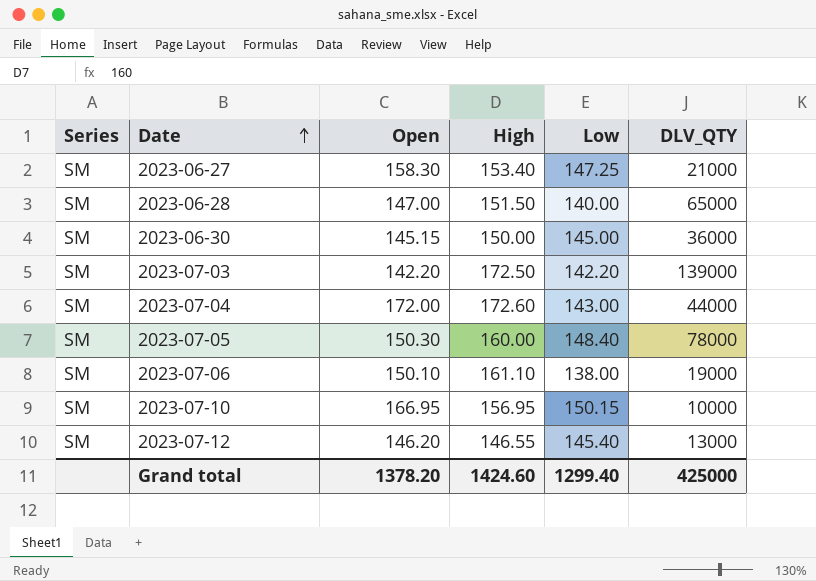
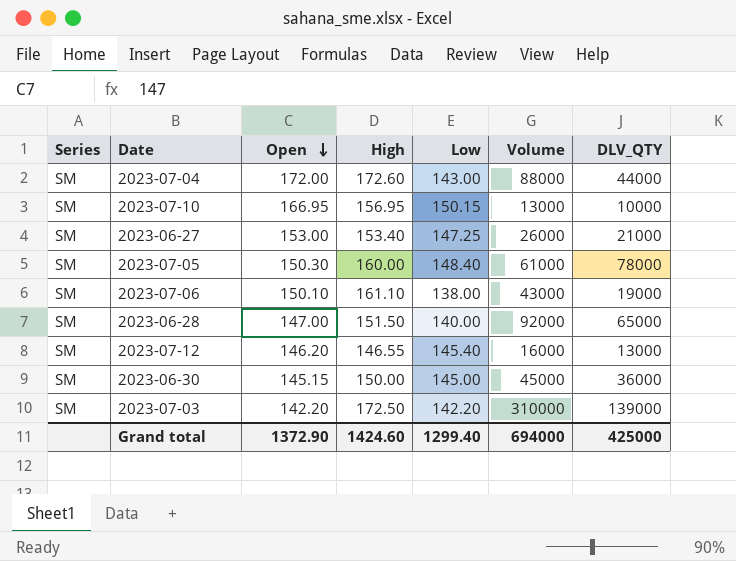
row order: Date ascending -> Open descending
column Volume | position: none -> 6
2023-06-27 | Open: 158.30 -> 153.00
Grand total | Open: 1378.20 -> 1372.90

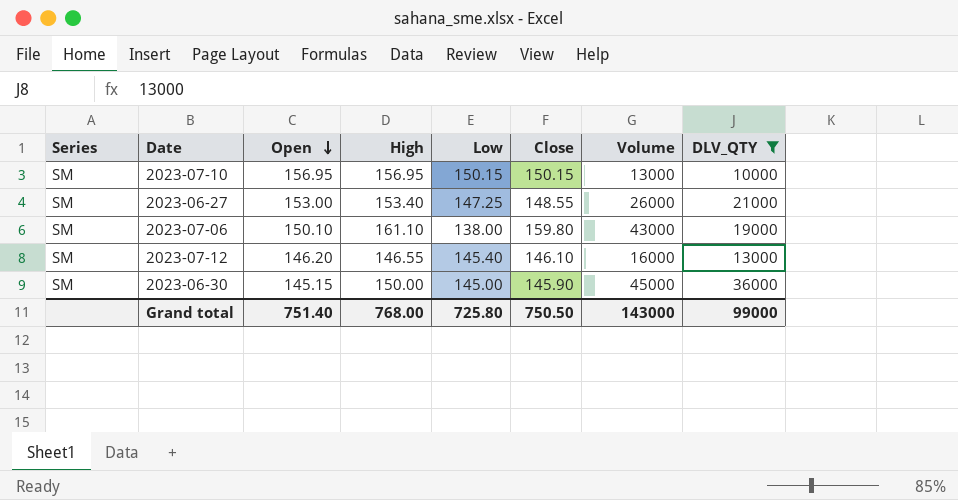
filter: none -> DLV_QTY <= 36000
column Close | position: none -> 6
2023-07-10 | Open: 166.95 -> 156.95
Grand total | Open: 1372.90 -> 751.40
Grand total | High: 1424.60 -> 768.00
Grand total | Low: 1299.40 -> 725.80
Grand total | Volume: 694000 -> 143000
Grand total | DLV_QTY: 425000 -> 99000

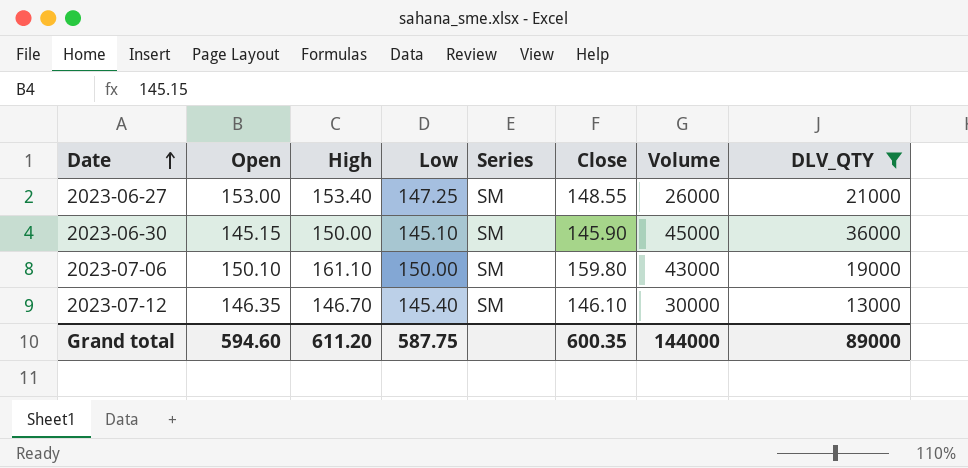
row order: Open descending -> Date ascending
column Series | position: 1 -> 5
row 2023-07-10: SM | 156.95 | 156.95 | 150.15 | 150.15 | 13000 | 10000 -> none
2023-06-30 | Low: 145.00 -> 145.10
2023-07-06 | Low: 138.00 -> 150.00
2023-07-12 | Open: 146.20 -> 146.35
2023-07-12 | High: 146.55 -> 146.70
2023-07-12 | Volume: 16000 -> 30000
Grand total | Open: 751.40 -> 594.60
Grand total | High: 768.00 -> 611.20
Grand total | Low: 725.80 -> 587.75
Grand total | Close: 750.50 -> 600.35
Grand total | Volume: 143000 -> 144000
Grand total | DLV_QTY: 99000 -> 89000

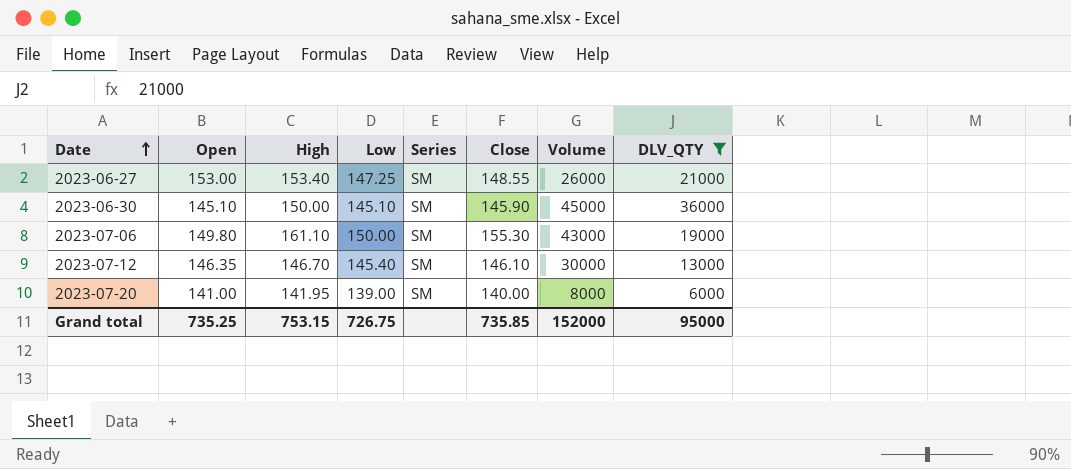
2023-06-30 | Open: 145.15 -> 145.10
2023-07-06 | Open: 150.10 -> 149.80
2023-07-06 | Close: 159.80 -> 155.30
row 2023-07-20: none -> 141.00 | 141.95 | 139.00 | SM | 140.00 | 8000 | 6000
Grand total | Open: 594.60 -> 735.25
Grand total | High: 611.20 -> 753.15
Grand total | Low: 587.75 -> 726.75
Grand total | Close: 600.35 -> 735.85
Grand total | Volume: 144000 -> 152000
Grand total | DLV_QTY: 89000 -> 95000

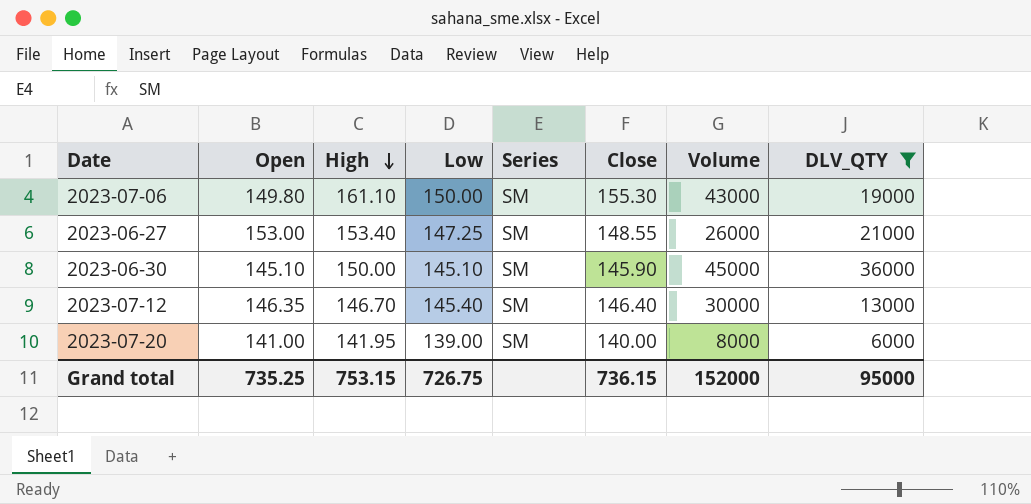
row order: Date ascending -> High descending
2023-07-12 | Close: 146.10 -> 146.40
Grand total | Close: 735.85 -> 736.15

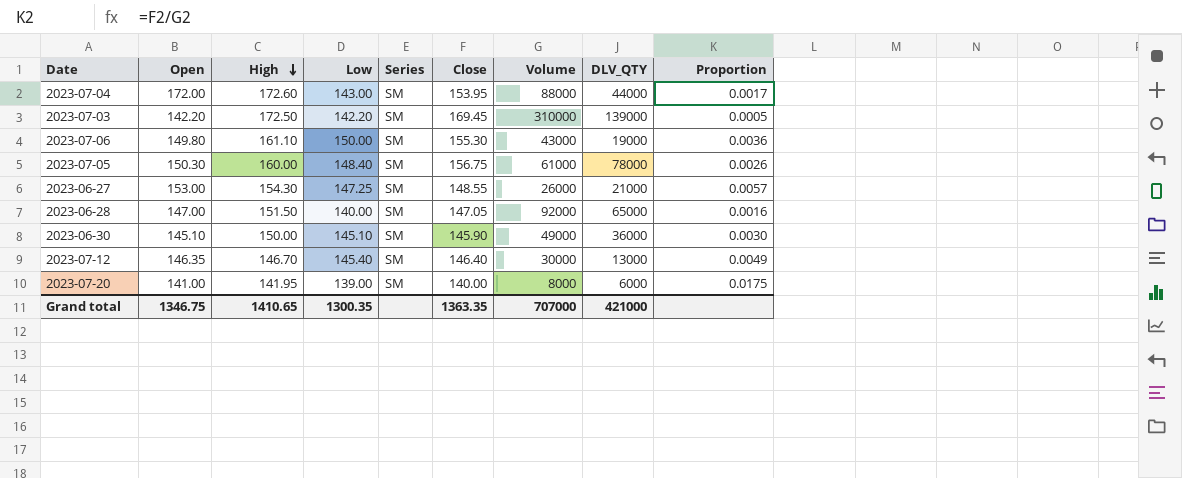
filter: DLV_QTY <= 36000 -> none
column Proportion | formula: none -> [Close] / [Volume]
2023-06-27 | High: 153.40 -> 154.30
2023-06-30 | Volume: 45000 -> 49000
Grand total | Open: 735.25 -> 1346.75
Grand total | High: 753.15 -> 1410.65
Grand total | Low: 726.75 -> 1300.35
Grand total | Close: 736.15 -> 1363.35
Grand total | Volume: 152000 -> 707000
Grand total | DLV_QTY: 95000 -> 421000

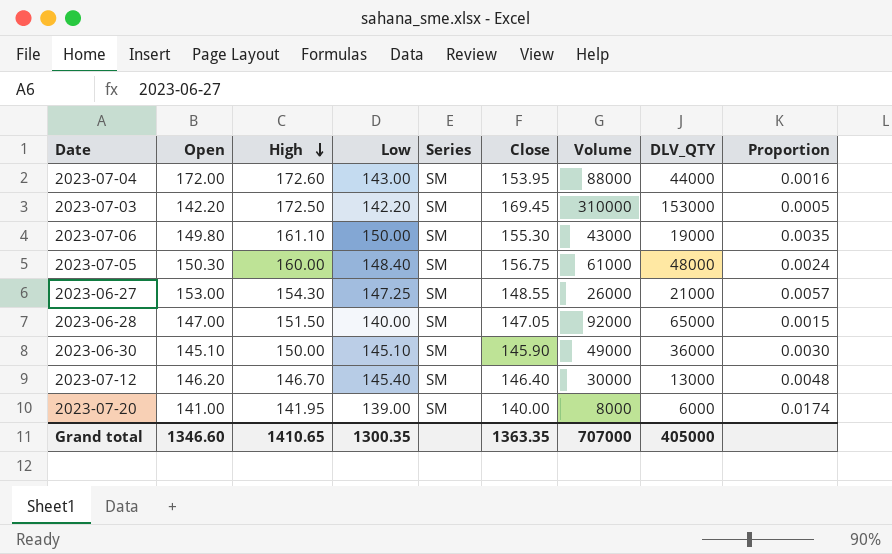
column Proportion | formula: [Close] / [Volume] -> [Low] / [Volume]
2023-07-03 | DLV_QTY: 139000 -> 153000
2023-07-05 | DLV_QTY: 78000 -> 48000
2023-07-12 | Open: 146.35 -> 146.20
Grand total | Open: 1346.75 -> 1346.60
Grand total | DLV_QTY: 421000 -> 405000

